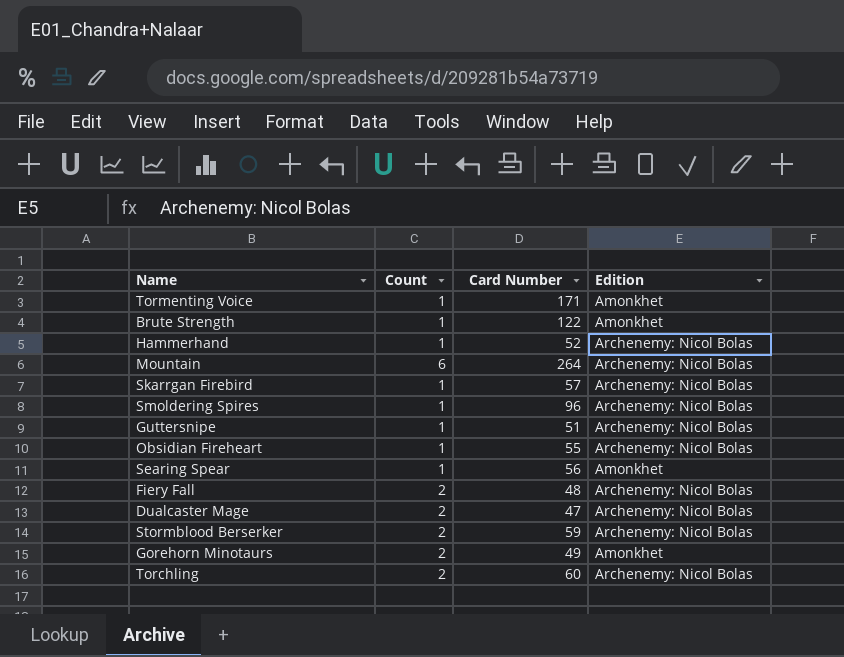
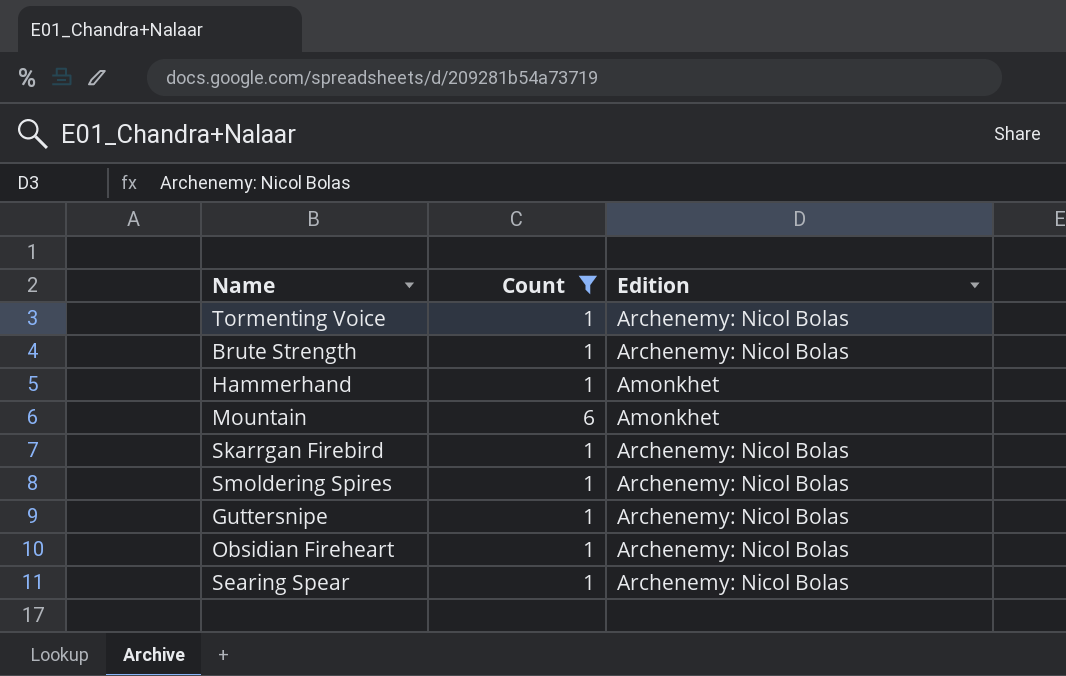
filter: none -> Count != 2
column Card Number | position: 3 -> none
Tormenting Voice | Edition: Amonkhet -> Archenemy: Nicol Bolas
Brute Strength | Edition: Amonkhet -> Archenemy: Nicol Bolas
Hammerhand | Edition: Archenemy: Nicol Bolas -> Amonkhet
Mountain | Edition: Archenemy: Nicol Bolas -> Amonkhet
Searing Spear | Edition: Amonkhet -> Archenemy: Nicol Bolas

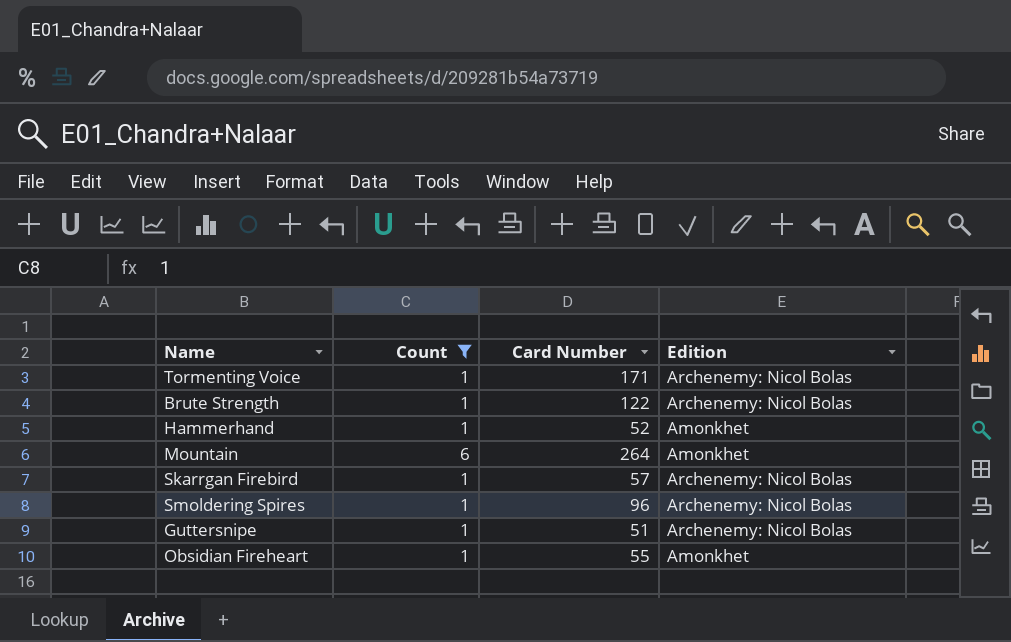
column Card Number | position: none -> 3
row Searing Spear: 1 | Archenemy: Nicol Bolas -> none
Obsidian Fireheart | Edition: Archenemy: Nicol Bolas -> Amonkhet

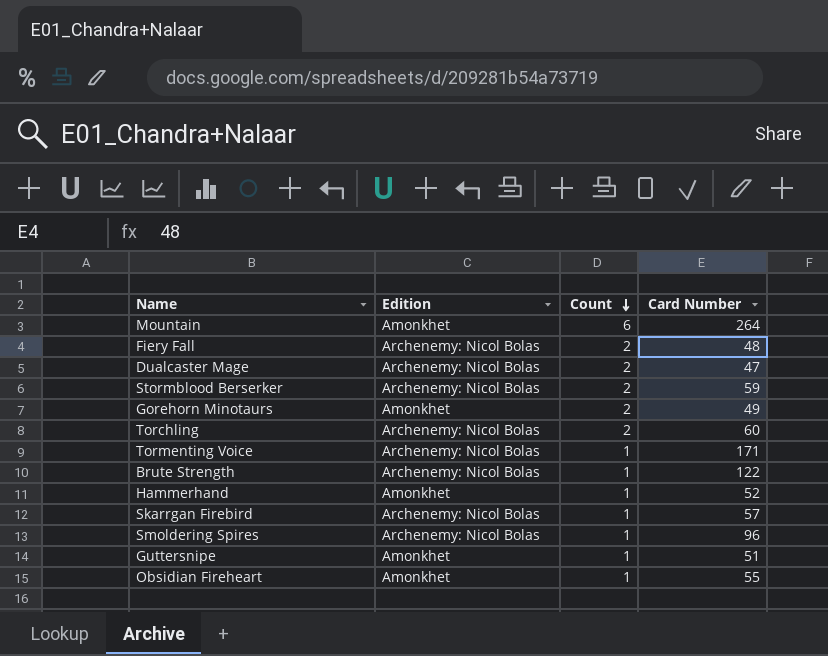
filter: Count != 2 -> none
row order: none -> Count descending
column Edition | position: 4 -> 2
Guttersnipe | Edition: Archenemy: Nicol Bolas -> Amonkhet

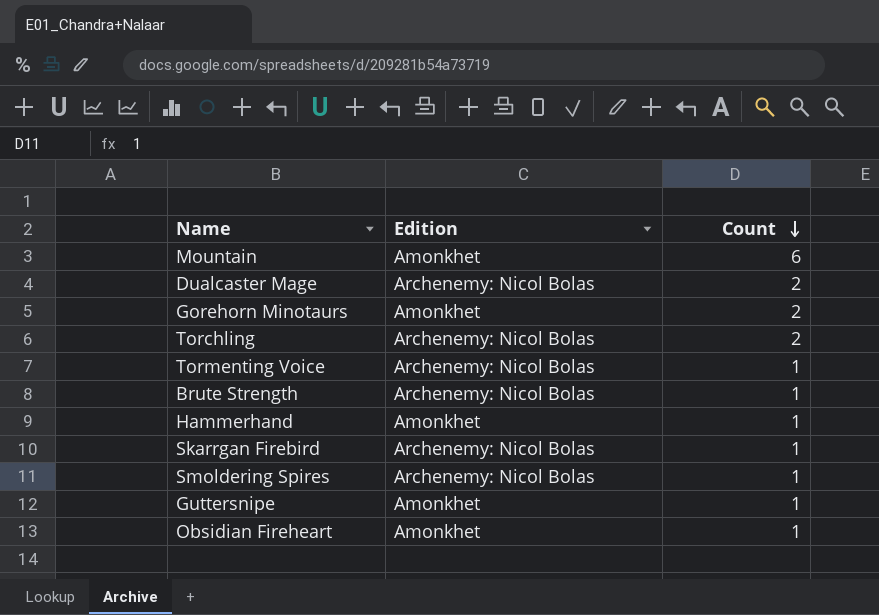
column Card Number | position: 4 -> none
row Fiery Fall: Archenemy: Nicol Bolas | 2 | 48 -> none
row Stormblood Berserker: Archenemy: Nicol Bolas | 2 | 59 -> none

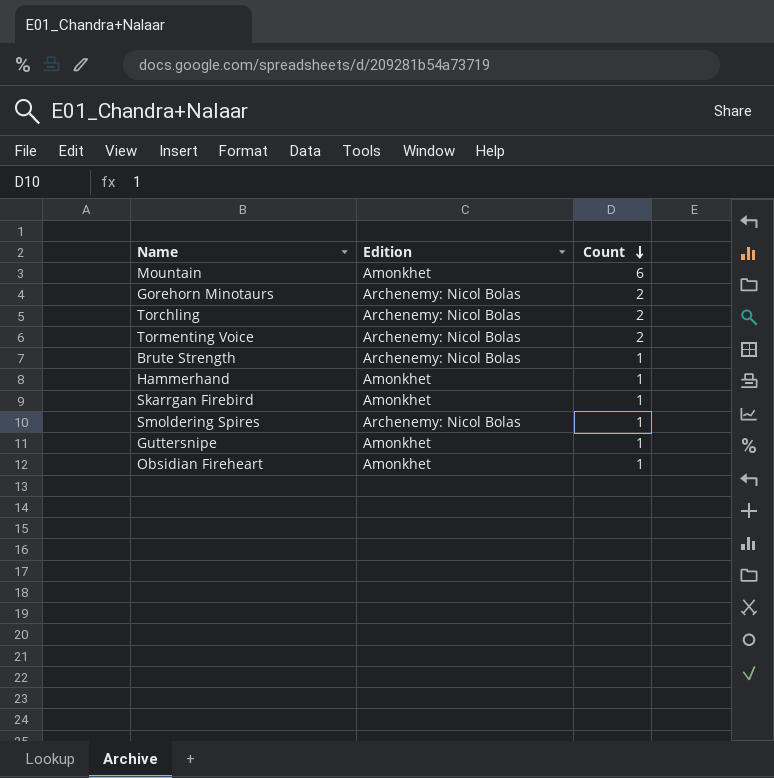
row Dualcaster Mage: Archenemy: Nicol Bolas | 2 -> none
Gorehorn Minotaurs | Edition: Amonkhet -> Archenemy: Nicol Bolas
Tormenting Voice | Count: 1 -> 2
Skarrgan Firebird | Edition: Archenemy: Nicol Bolas -> Amonkhet

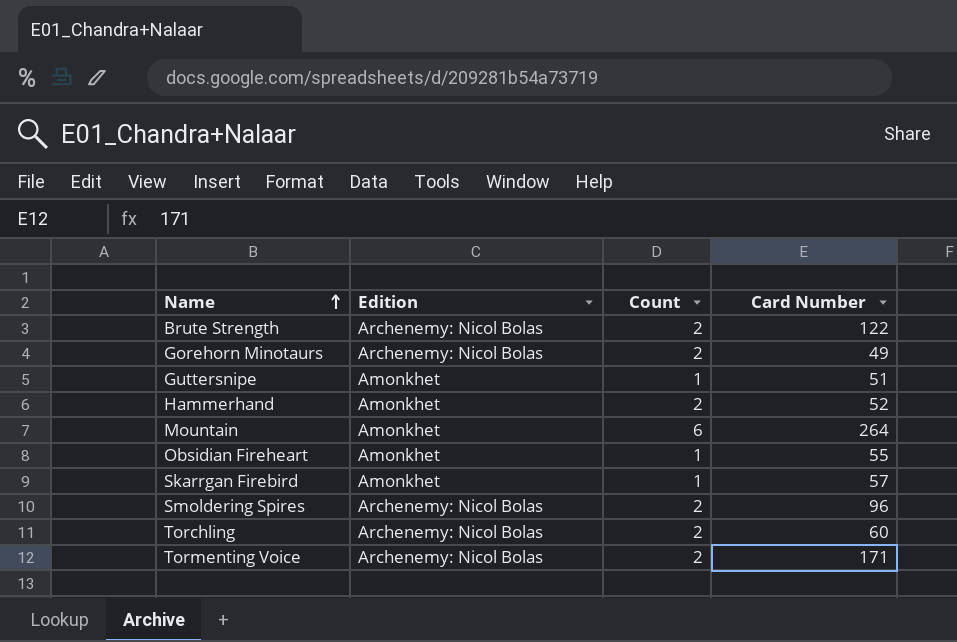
row order: Count descending -> Name ascending
column Card Number | position: none -> 4
Brute Strength | Count: 1 -> 2
Hammerhand | Count: 1 -> 2
Smoldering Spires | Count: 1 -> 2

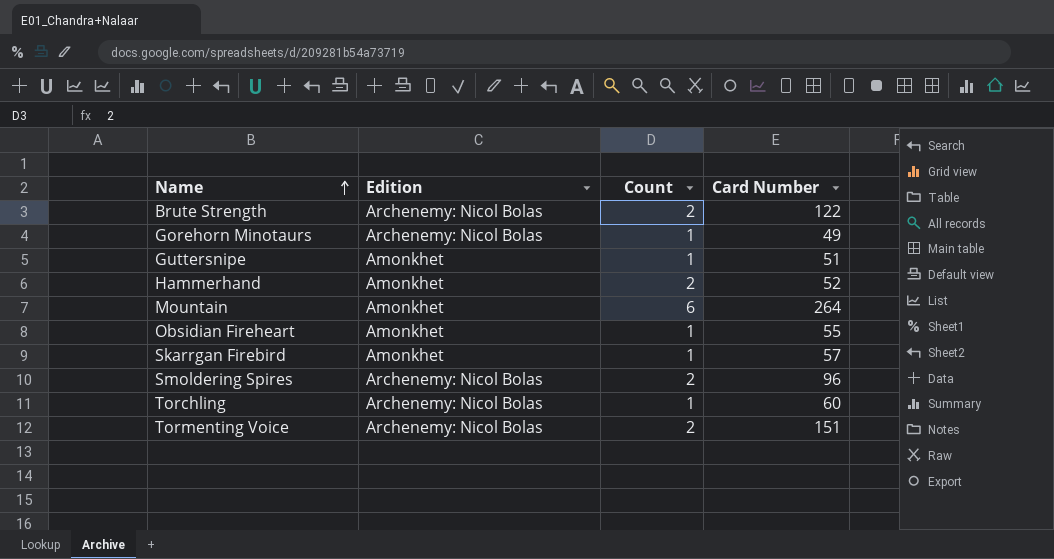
Gorehorn Minotaurs | Count: 2 -> 1
Torchling | Count: 2 -> 1
Tormenting Voice | Card Number: 171 -> 151

